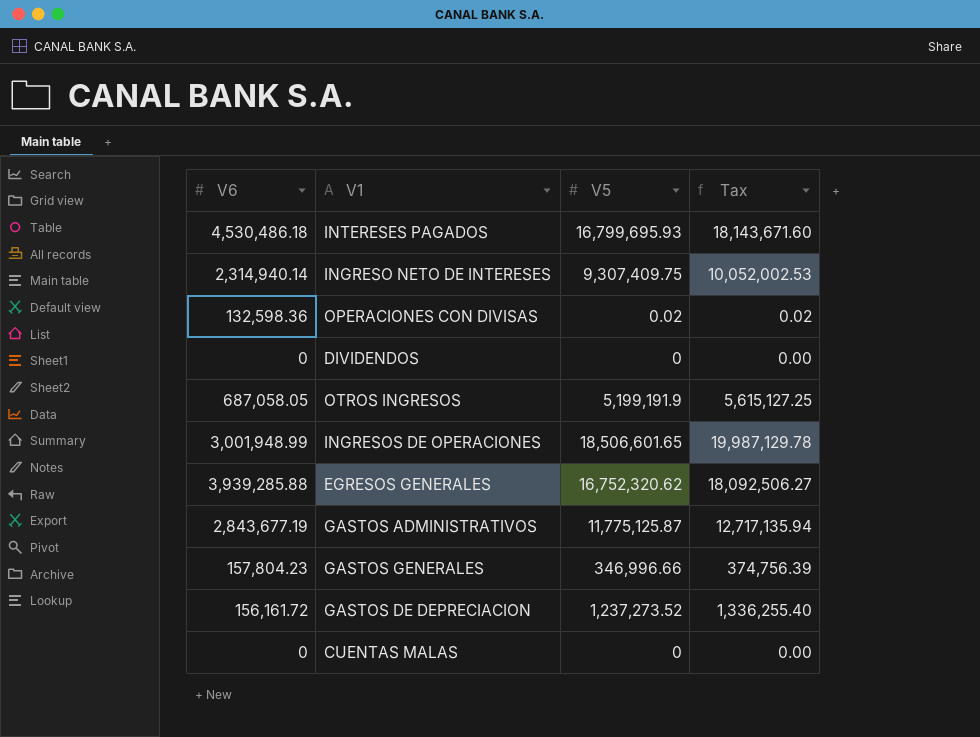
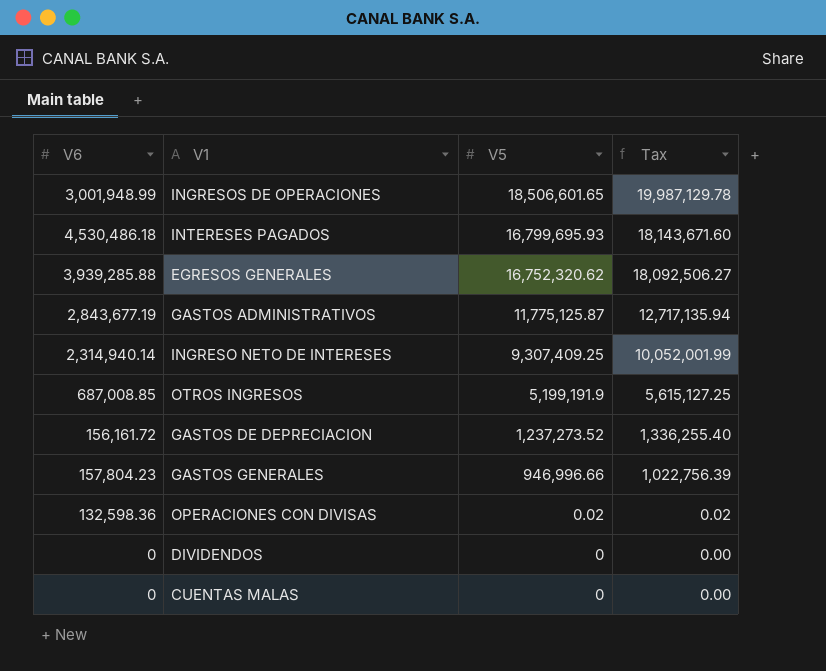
row order: none -> V5 descending
INGRESO NETO DE INTERESES | V5: 9,307,409.75 -> 9,307,409.25
INGRESO NETO DE INTERESES | Tax: 10,052,002.53 -> 10,052,001.99
OTROS INGRESOS | V6: 687,058.05 -> 687,008.85
GASTOS GENERALES | V5: 346,996.66 -> 946,996.66
GASTOS GENERALES | Tax: 374,756.39 -> 1,022,756.39

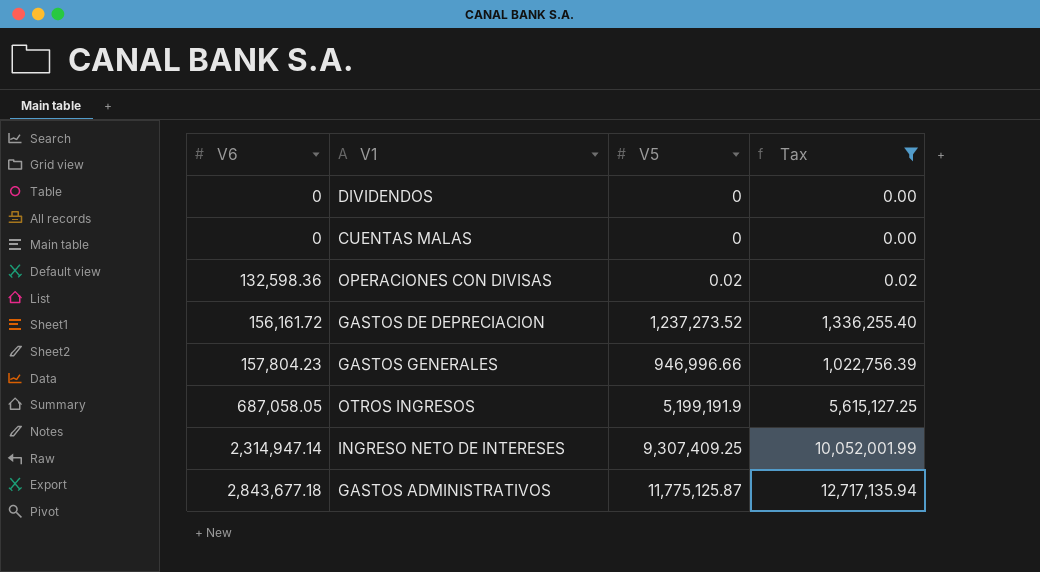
filter: none -> Tax <= 12,717,135.94
row order: V5 descending -> V6 ascending
OTROS INGRESOS | V6: 687,008.85 -> 687,058.05
INGRESO NETO DE INTERESES | V6: 2,314,940.14 -> 2,314,947.14
GASTOS ADMINISTRATIVOS | V6: 2,843,677.19 -> 2,843,677.18

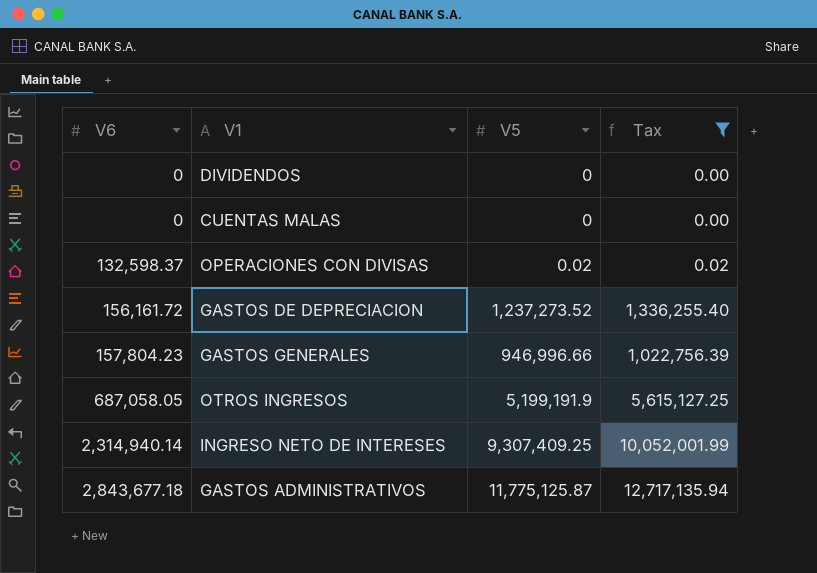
OPERACIONES CON DIVISAS | V6: 132,598.36 -> 132,598.37
INGRESO NETO DE INTERESES | V6: 2,314,947.14 -> 2,314,940.14

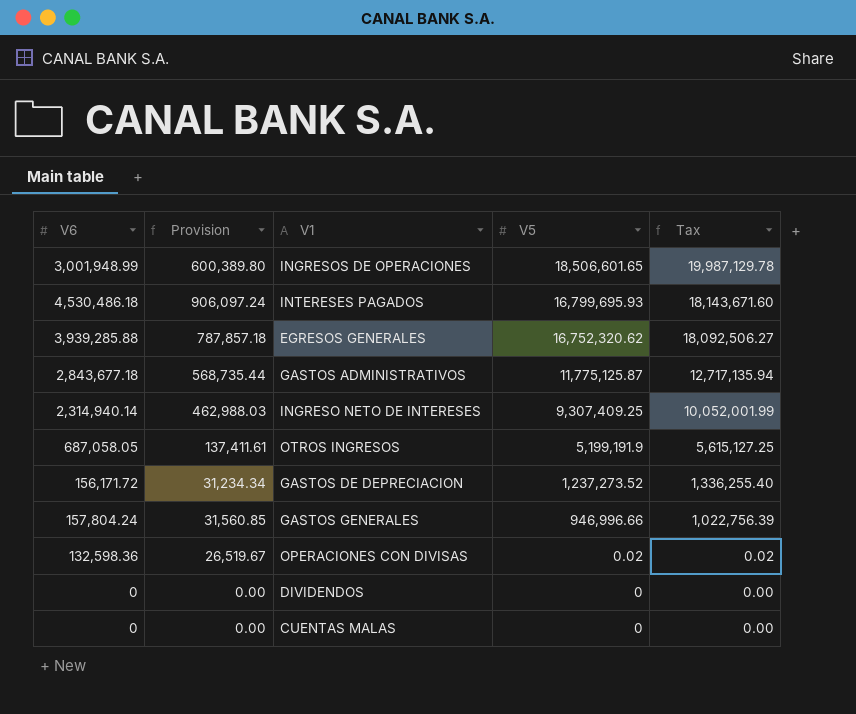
filter: Tax <= 12,717,135.94 -> none
row order: V6 ascending -> V5 descending
column Provision | formula: none -> [V6] * 0.2
GASTOS DE DEPRECIACION | V6: 156,161.72 -> 156,171.72
GASTOS GENERALES | V6: 157,804.23 -> 157,804.24
OPERACIONES CON DIVISAS | V6: 132,598.37 -> 132,598.36

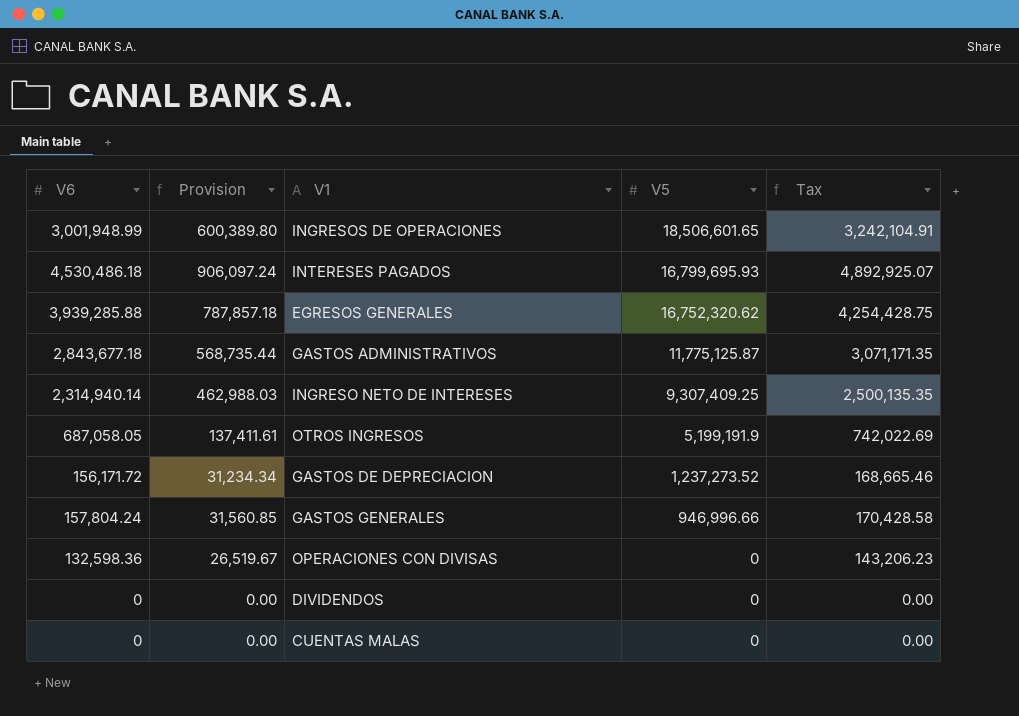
column Tax | formula: [V5] * 1.08 -> [V6] * 1.08
OPERACIONES CON DIVISAS | V5: 0.02 -> 0

